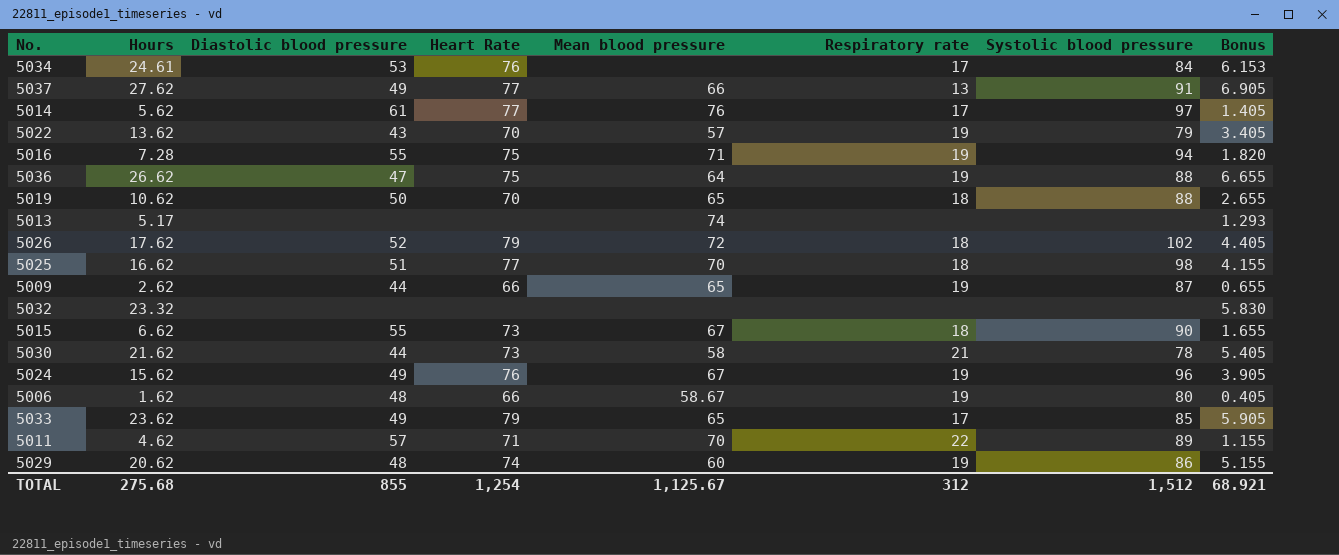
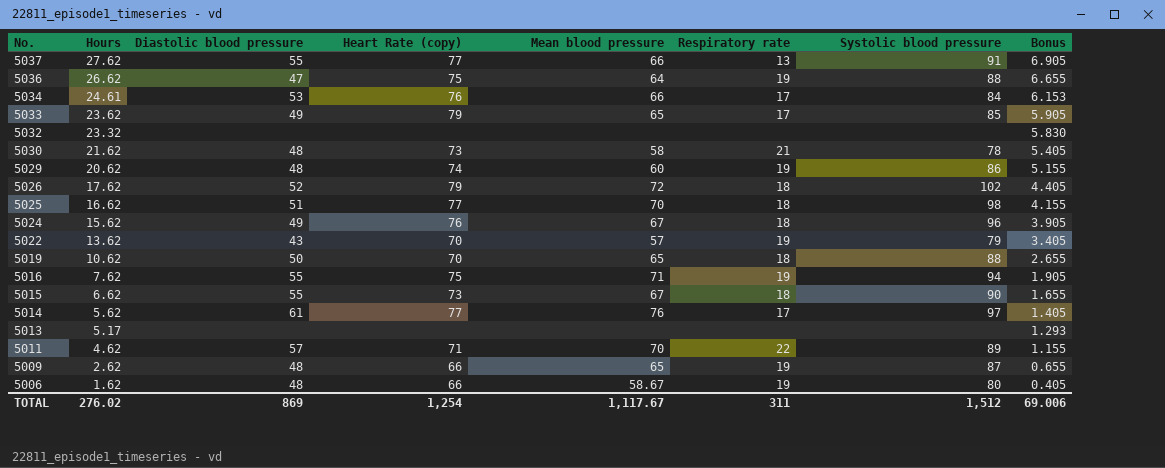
row order: none -> No. descending
column name: Heart Rate -> Heart Rate (copy)
5037 | Diastolic blood pressure: 49 -> 55
5034 | Mean blood pressure: none -> 66
5030 | Diastolic blood pressure: 44 -> 48
5024 | Respiratory rate: 19 -> 18
5016 | Hours: 7.28 -> 7.62
5016 | Bonus: 1.820 -> 1.905
5013 | Mean blood pressure: 74 -> none
5009 | Diastolic blood pressure: 44 -> 48
TOTAL | Hours: 275.68 -> 276.02
TOTAL | Diastolic blood pressure: 855 -> 869
TOTAL | Mean blood pressure: 1,125.67 -> 1,117.67
TOTAL | Respiratory rate: 312 -> 311
TOTAL | Bonus: 68.921 -> 69.006

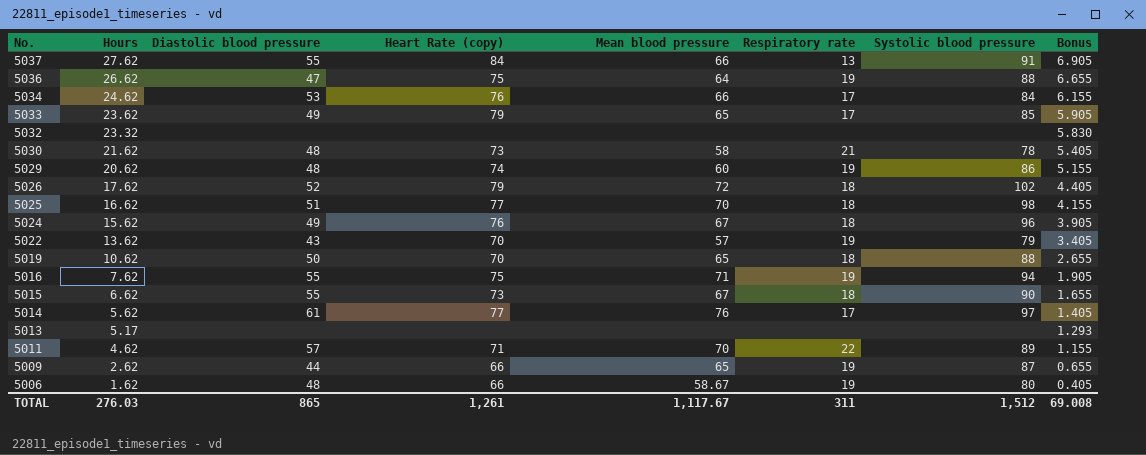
5037 | Heart Rate (copy): 77 -> 84
5034 | Hours: 24.61 -> 24.62
5034 | Bonus: 6.153 -> 6.155
5009 | Diastolic blood pressure: 48 -> 44
TOTAL | Hours: 276.02 -> 276.03
TOTAL | Diastolic blood pressure: 869 -> 865
TOTAL | Heart Rate (copy): 1,254 -> 1,261
TOTAL | Bonus: 69.006 -> 69.008

